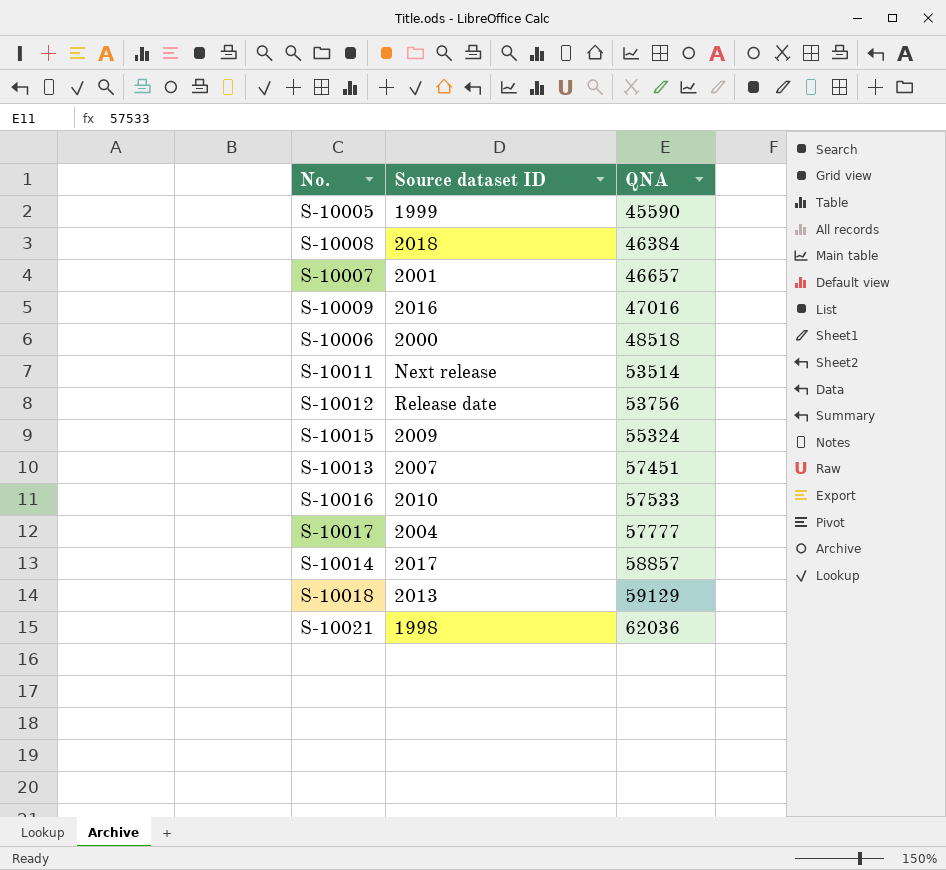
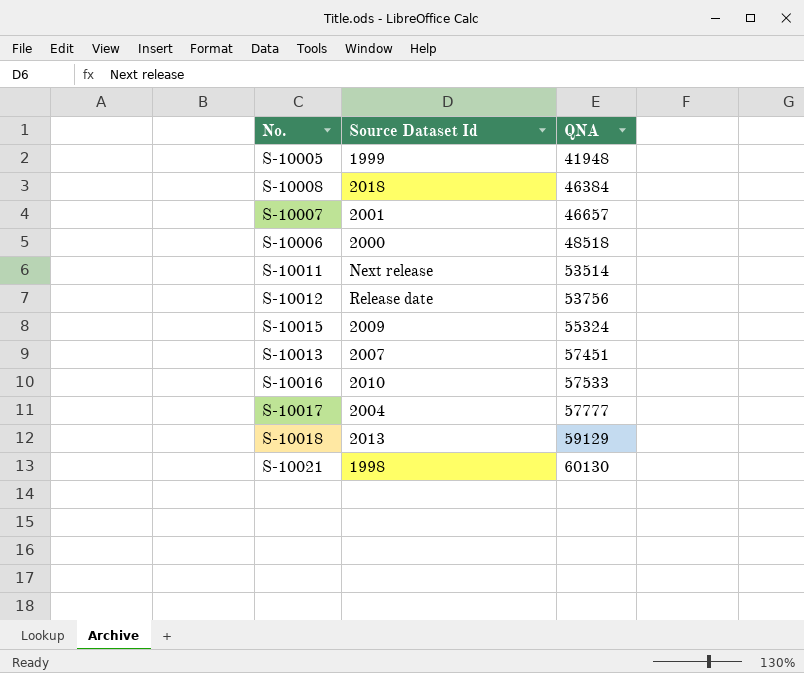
column name: Source dataset ID -> Source Dataset Id
row S-10009: 2016 | 47016 -> none
row S-10014: 2017 | 58857 -> none
S-10005 | QNA: 45590 -> 41948
S-10021 | QNA: 62036 -> 60130

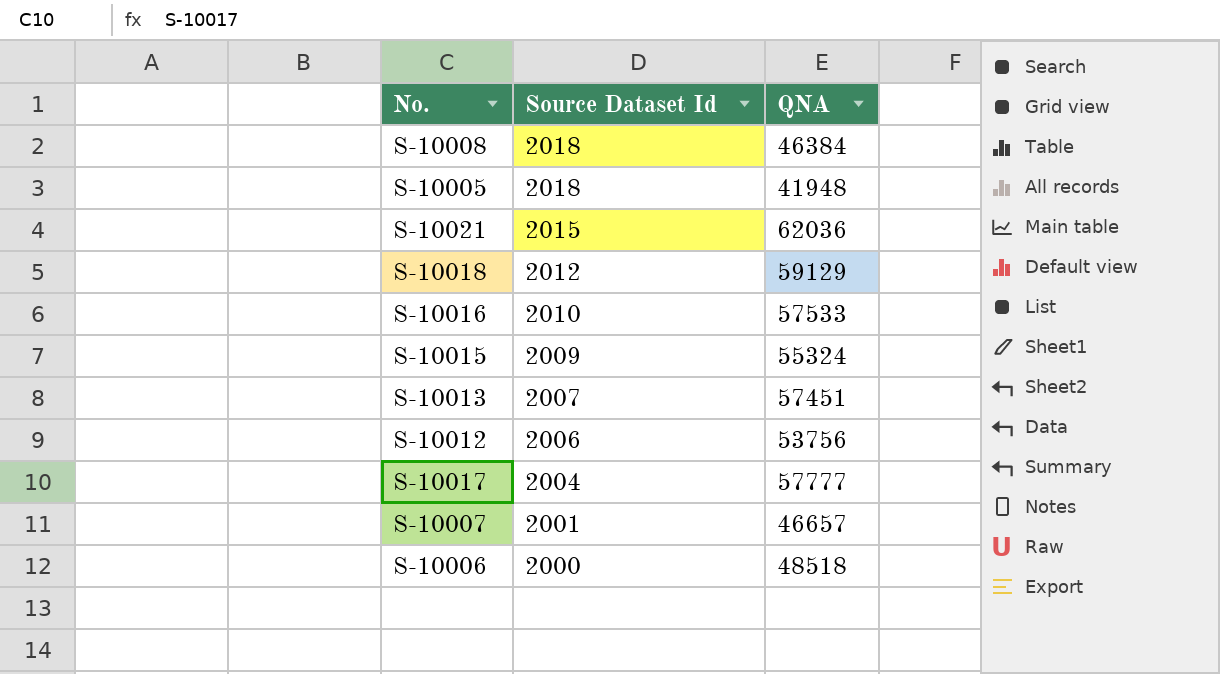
row order: QNA ascending -> Source Dataset Id descending
row S-10011: Next release | 53514 -> none
S-10005 | Source Dataset Id: 1999 -> 2018
S-10021 | Source Dataset Id: 1998 -> 2015
S-10021 | QNA: 60130 -> 62036
S-10018 | Source Dataset Id: 2013 -> 2012
S-10012 | Source Dataset Id: Release date -> 2006

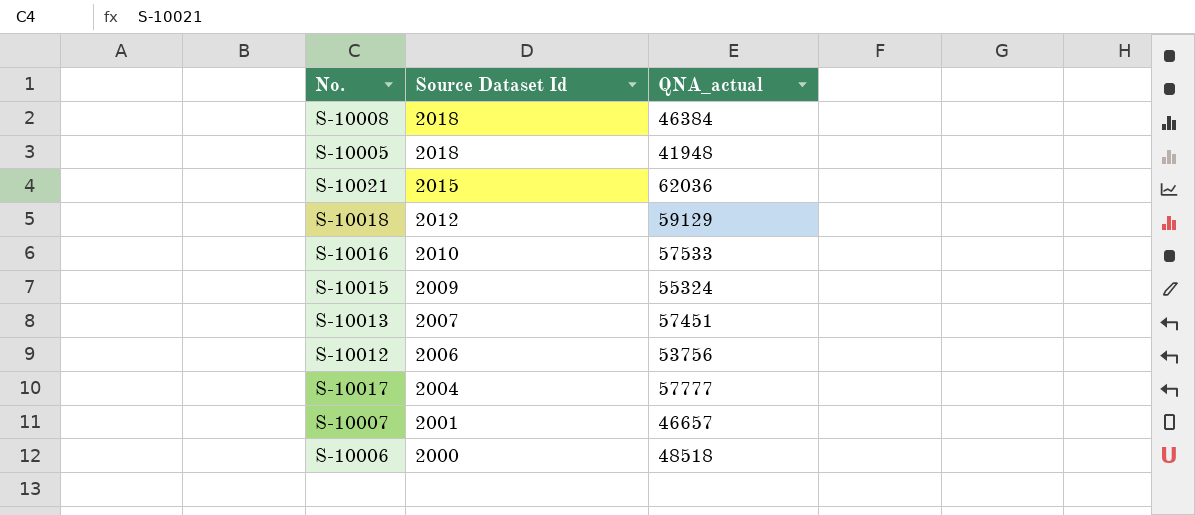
column name: QNA -> QNA_actual

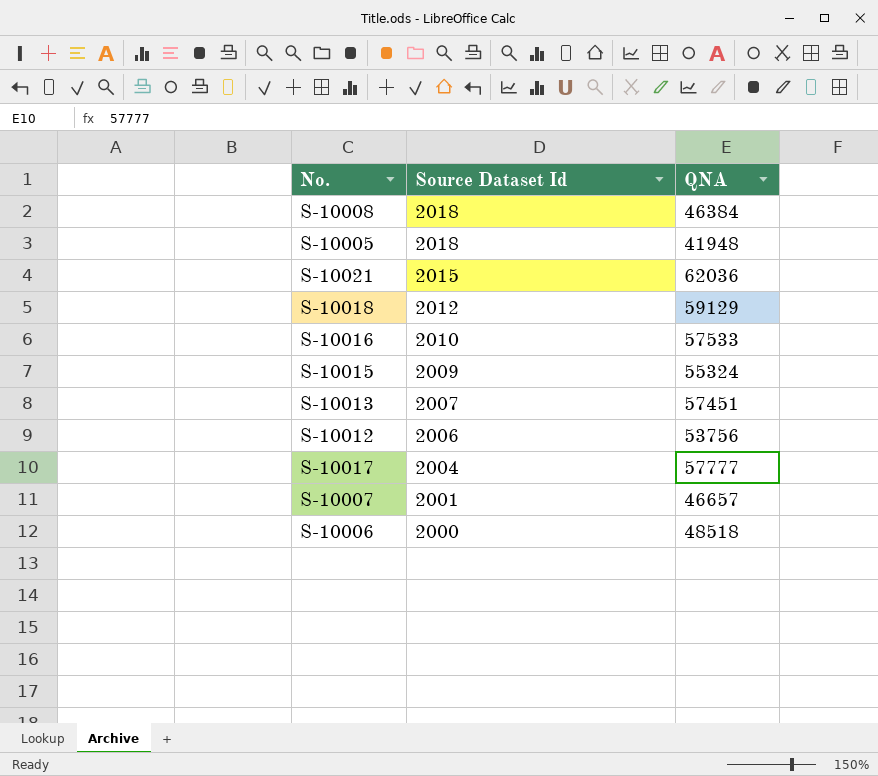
column name: QNA_actual -> QNA

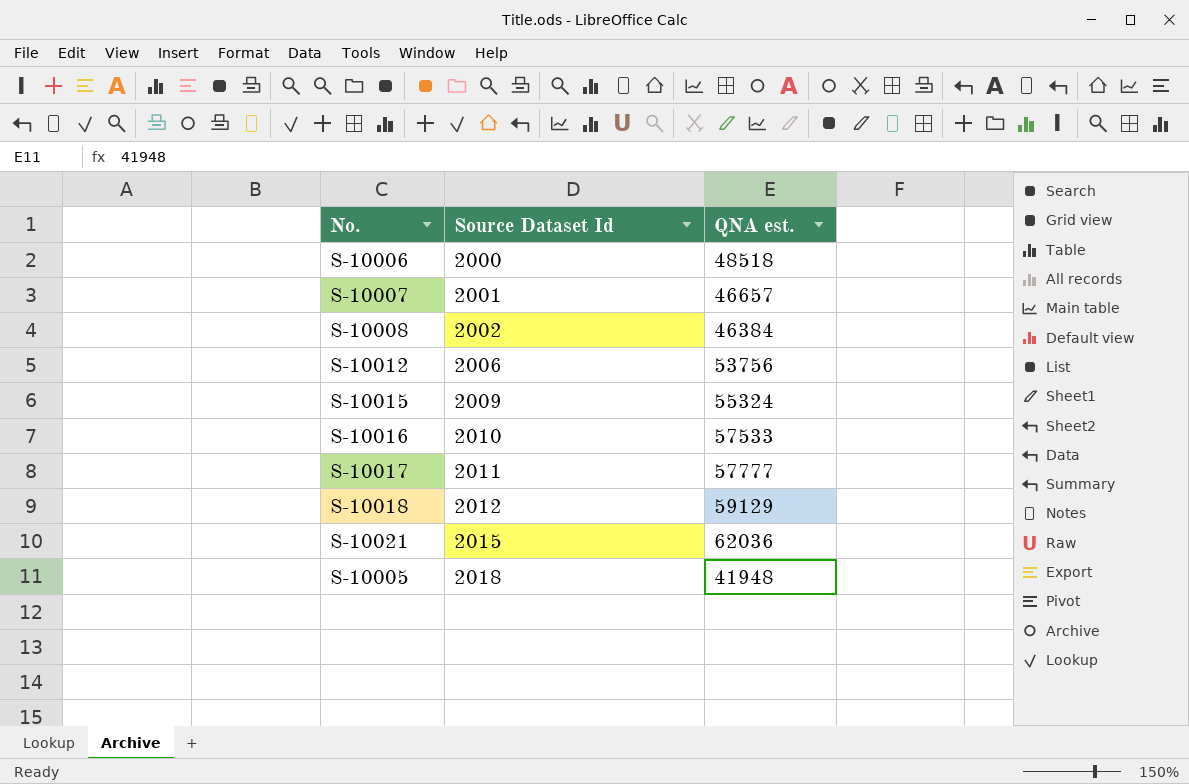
row order: Source Dataset Id descending -> Source Dataset Id ascending
column name: QNA -> QNA est.
row S-10013: 2007 | 57451 -> none
S-10008 | Source Dataset Id: 2018 -> 2002
S-10017 | Source Dataset Id: 2004 -> 2011

